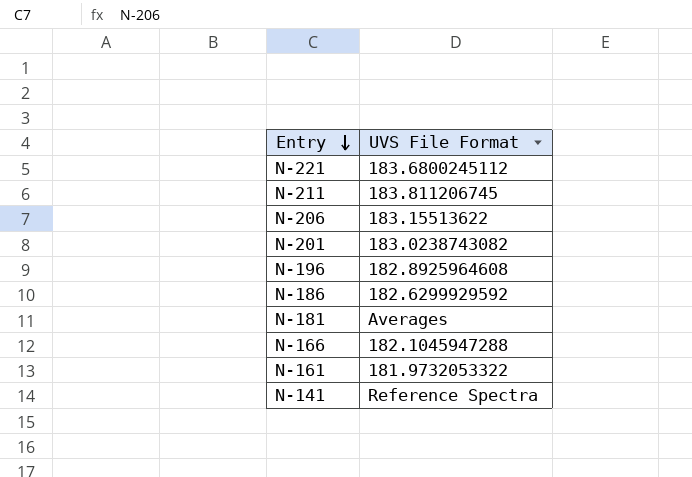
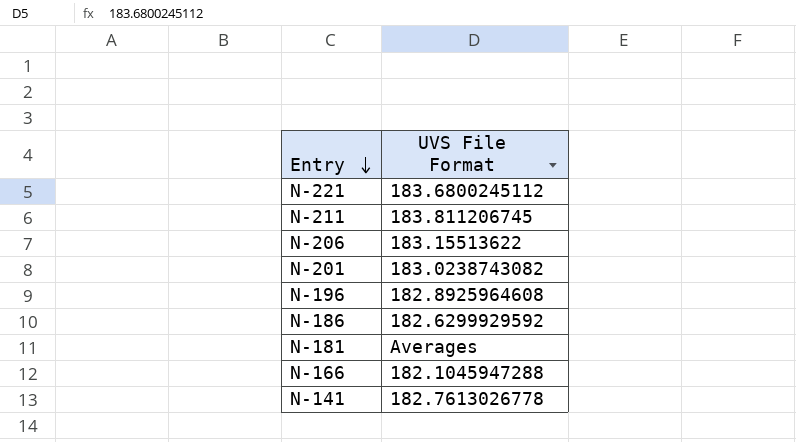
row N-161: 181.9732053322 -> none
N-141 | UVS File Format: Reference Spectra -> 182.7613026778

